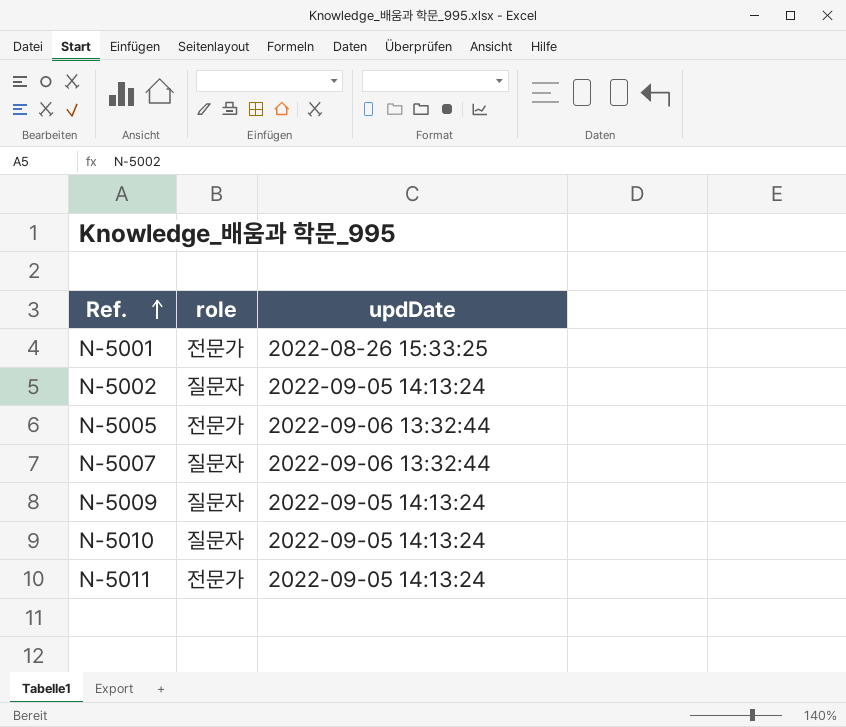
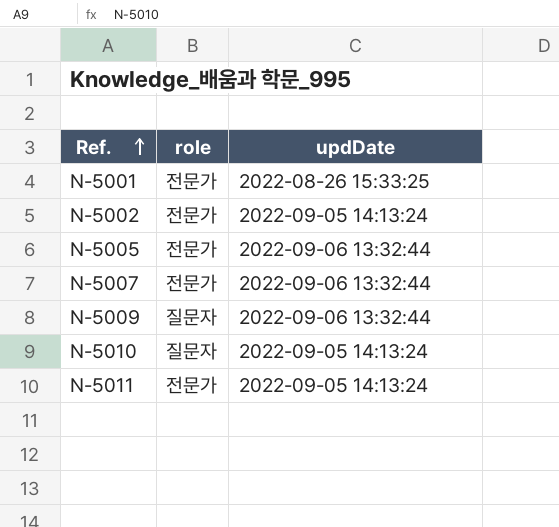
N-5002 | role: 질문자 -> 전문가
N-5007 | role: 질문자 -> 전문가
N-5009 | updDate: 2022-09-05 14:13:24 -> 2022-09-06 13:32:44

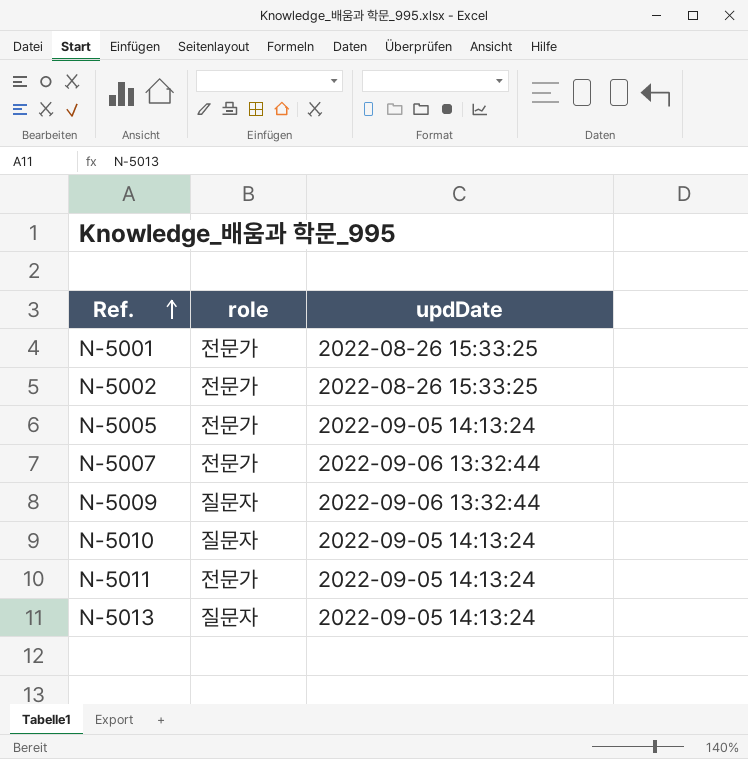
N-5002 | updDate: 2022-09-05 14:13:24 -> 2022-08-26 15:33:25
N-5005 | updDate: 2022-09-06 13:32:44 -> 2022-09-05 14:13:24
row N-5013: none -> 질문자 | 2022-09-05 14:13:24

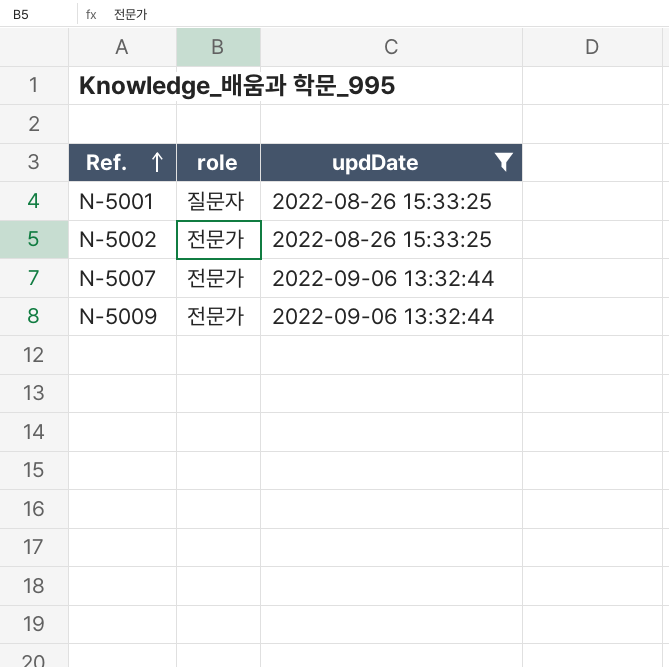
filter: none -> updDate != 2022-09-05 14:13:24
N-5001 | role: 전문가 -> 질문자
N-5009 | role: 질문자 -> 전문가

